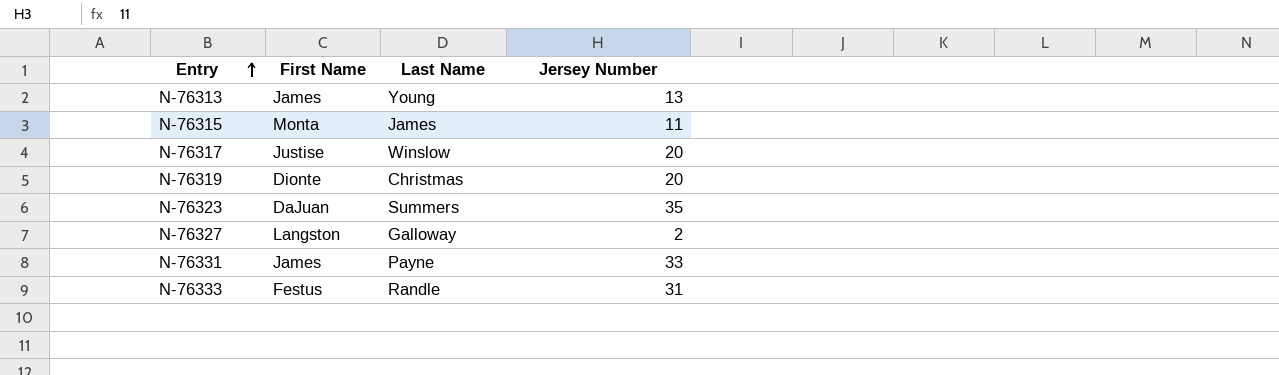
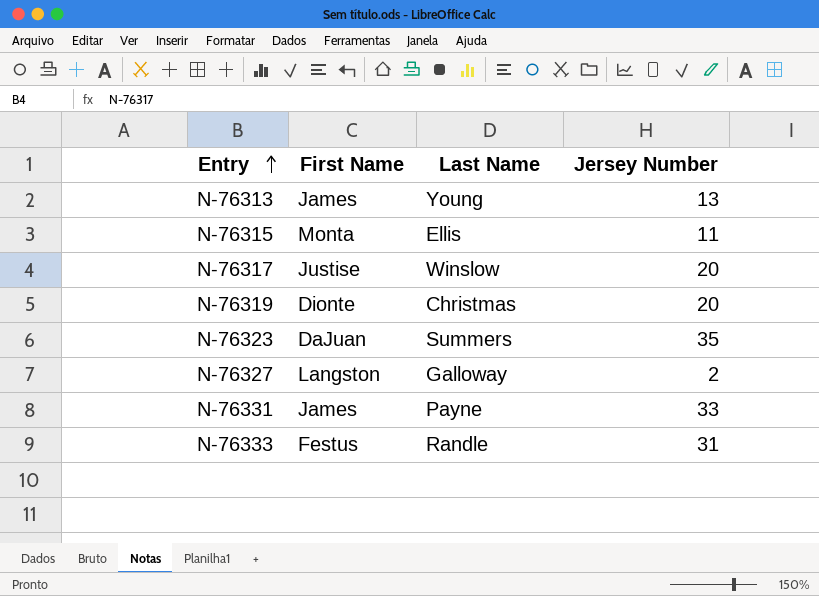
N-76315 | Last Name: James -> Ellis

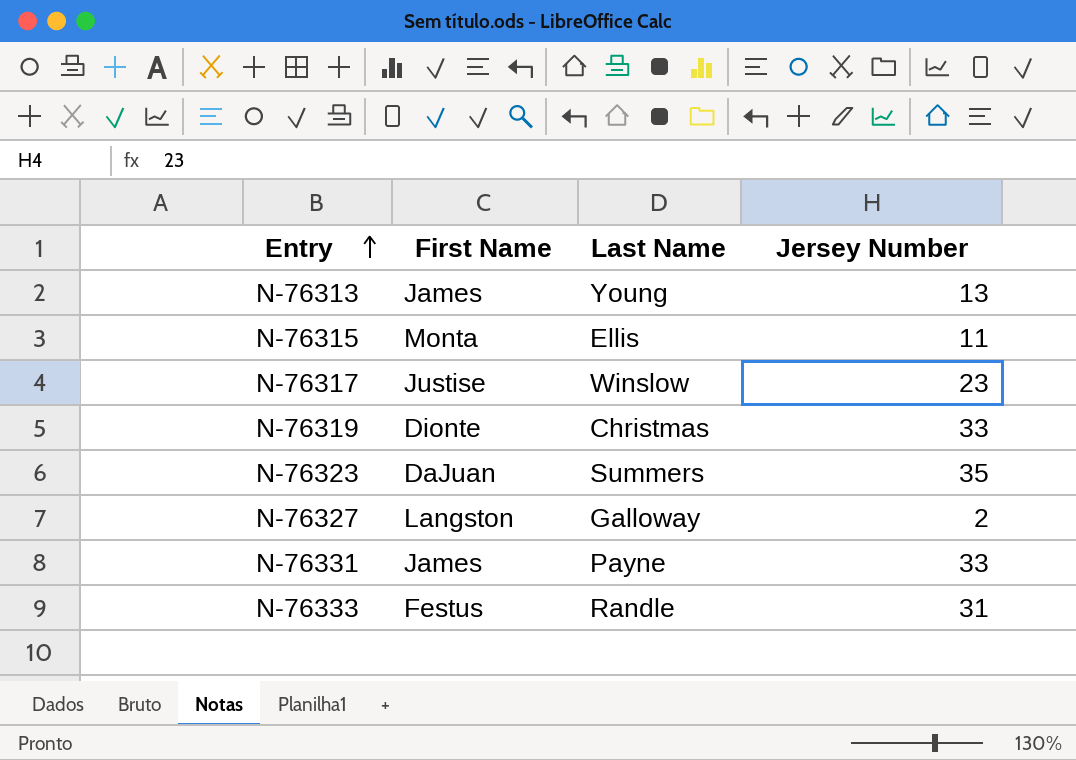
N-76317 | Jersey Number: 20 -> 23
N-76319 | Jersey Number: 20 -> 33

